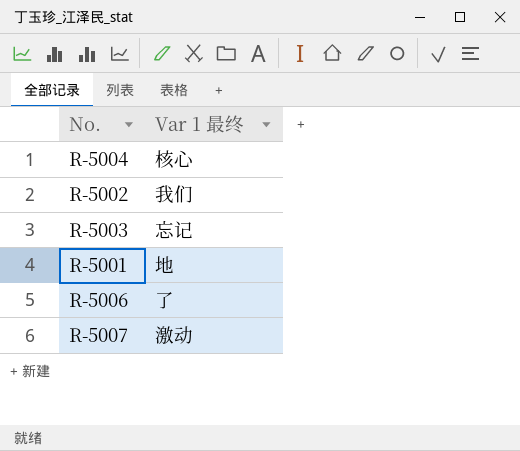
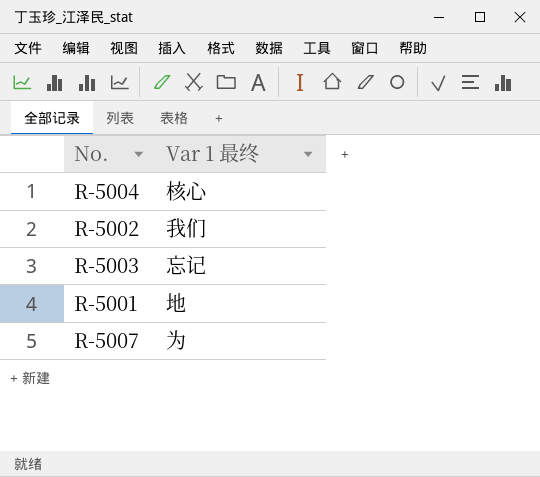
row R-5006: 了 -> none
R-5007 | Var 1 最终: 激动 -> 为

